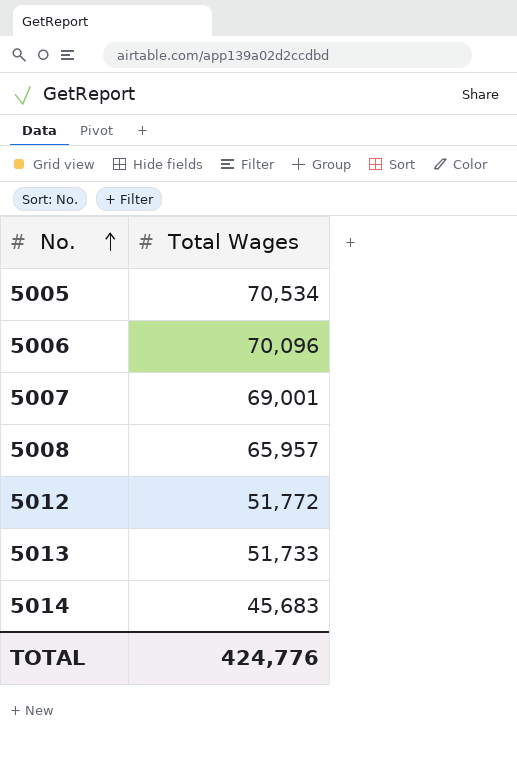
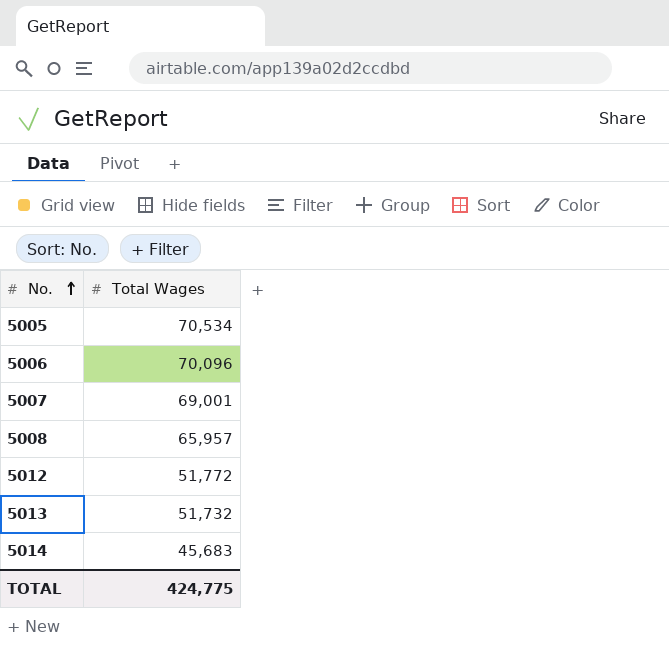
5013 | Total Wages: 51,733 -> 51,732
TOTAL | Total Wages: 424,776 -> 424,775

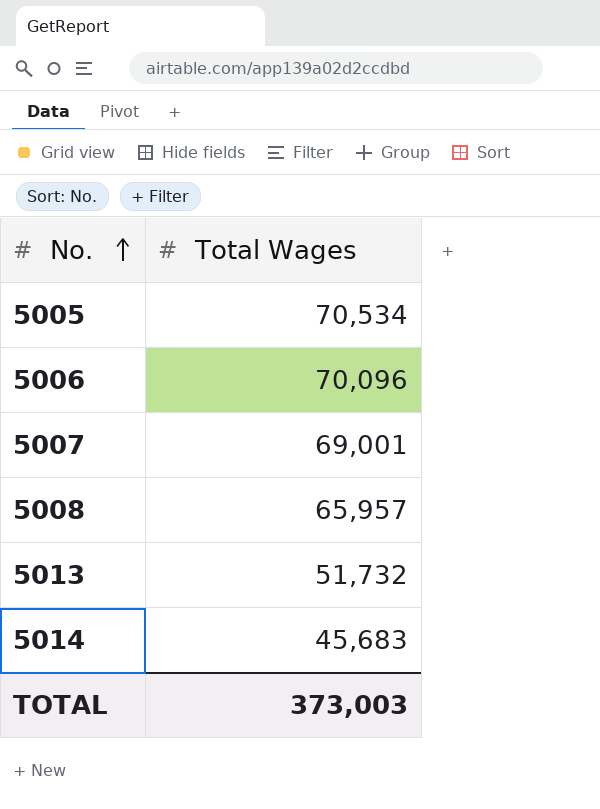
row 5012: 51,772 -> none
TOTAL | Total Wages: 424,775 -> 373,003

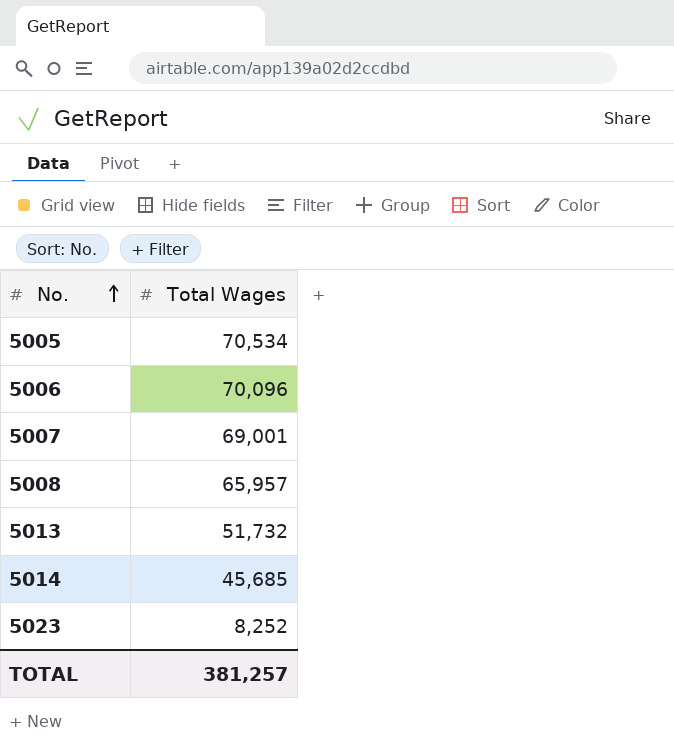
5014 | Total Wages: 45,683 -> 45,685
row 5023: none -> 8,252
TOTAL | Total Wages: 373,003 -> 381,257

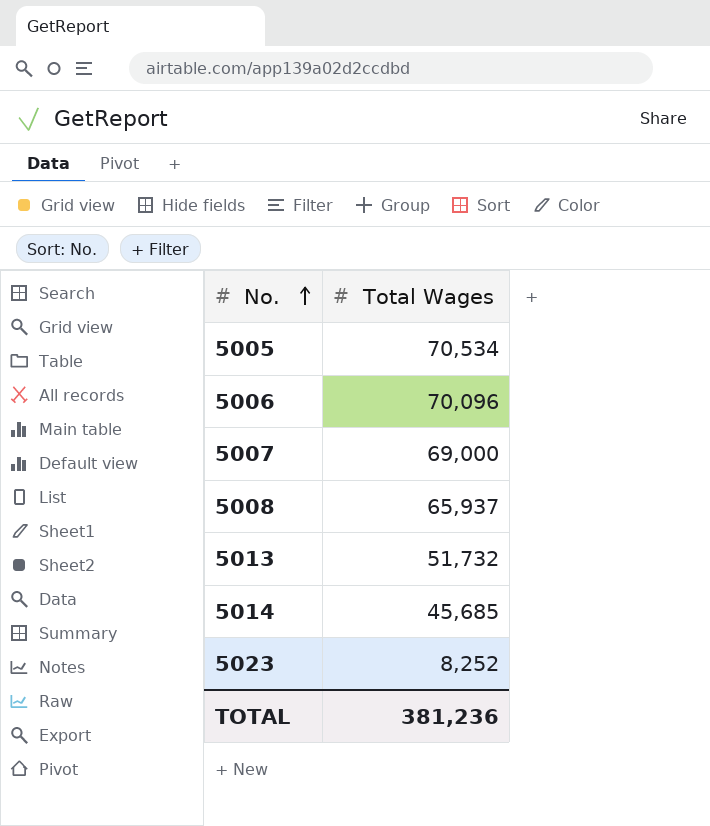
5007 | Total Wages: 69,001 -> 69,000
5008 | Total Wages: 65,957 -> 65,937
TOTAL | Total Wages: 381,257 -> 381,236

